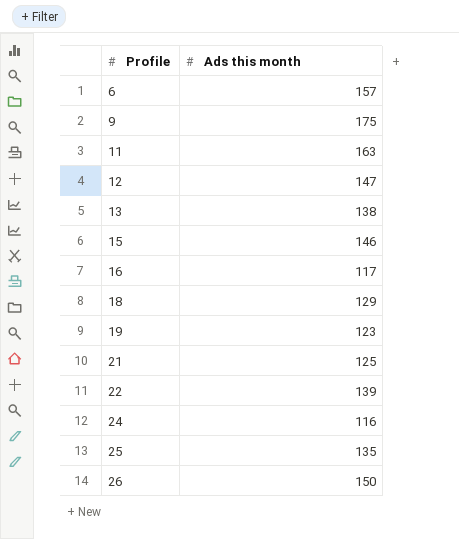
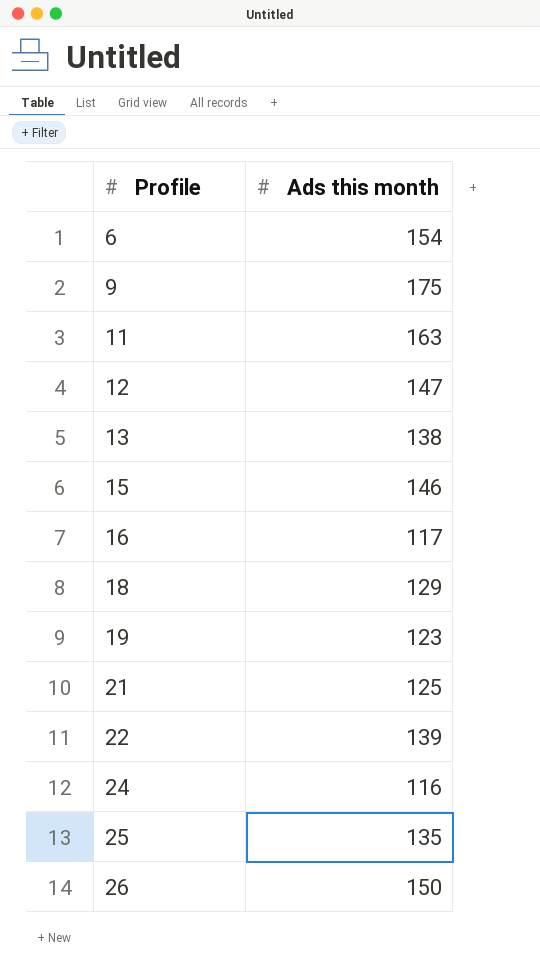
6 | Ads this month: 157 -> 154

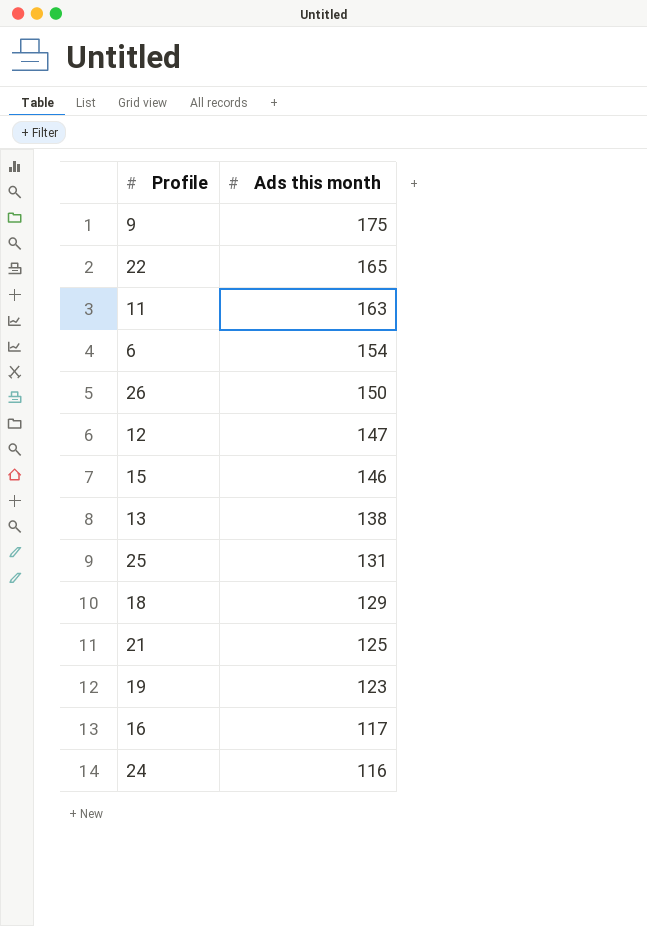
row order: Profile ascending -> Ads this month descending
22 | Ads this month: 139 -> 165
25 | Ads this month: 135 -> 131

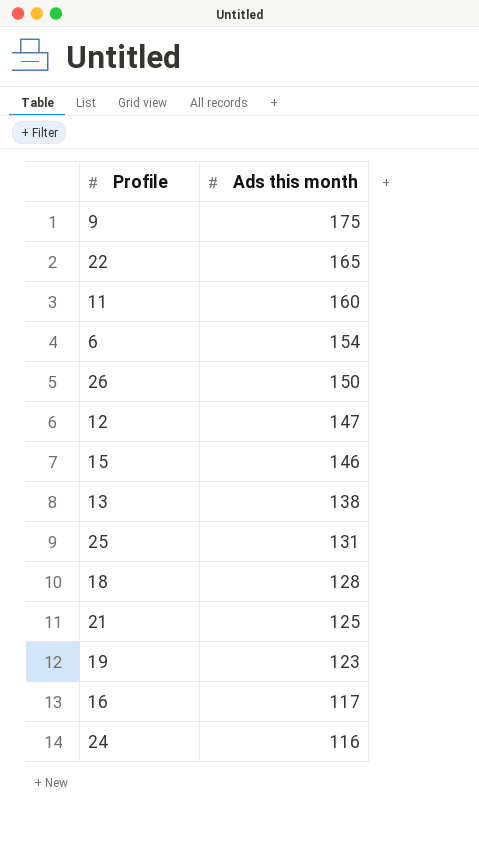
11 | Ads this month: 163 -> 160
18 | Ads this month: 129 -> 128

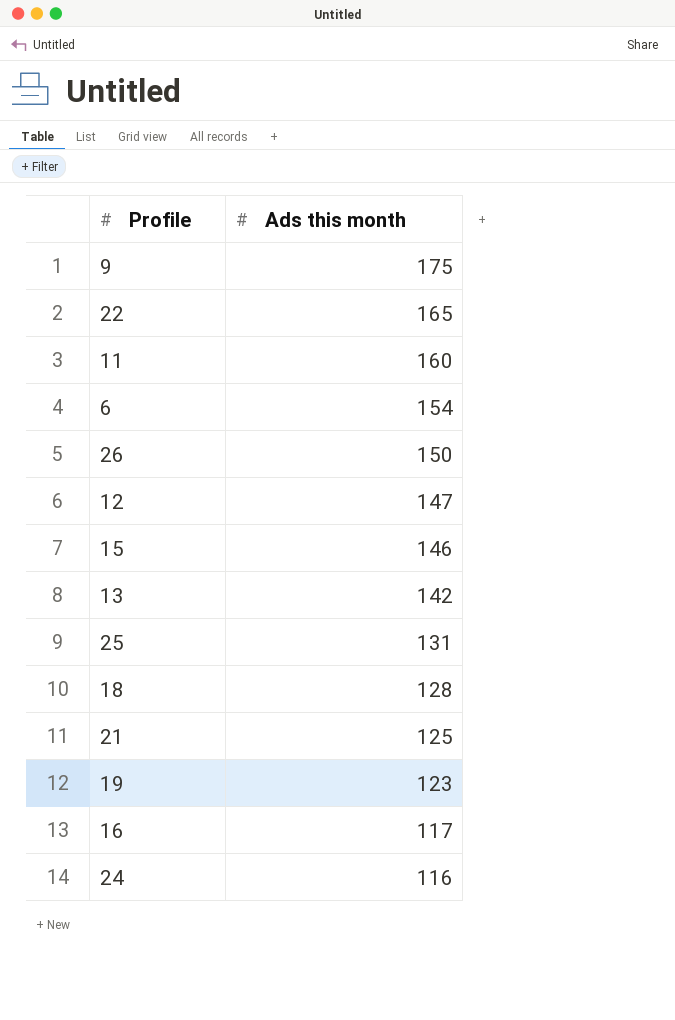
13 | Ads this month: 138 -> 142

